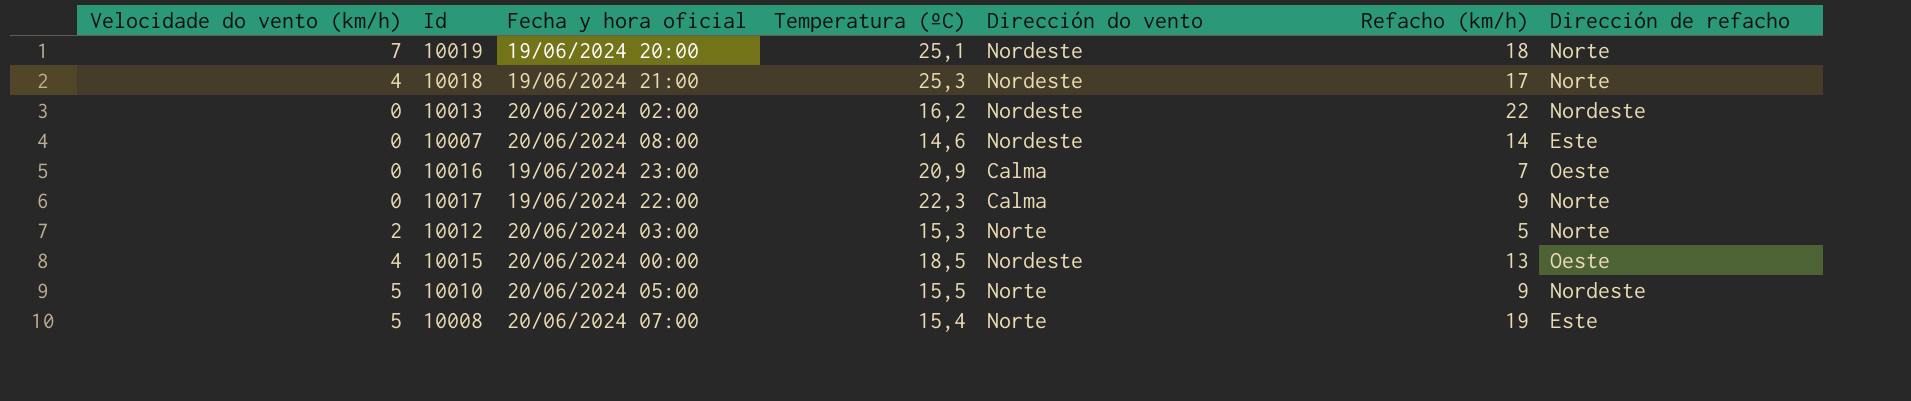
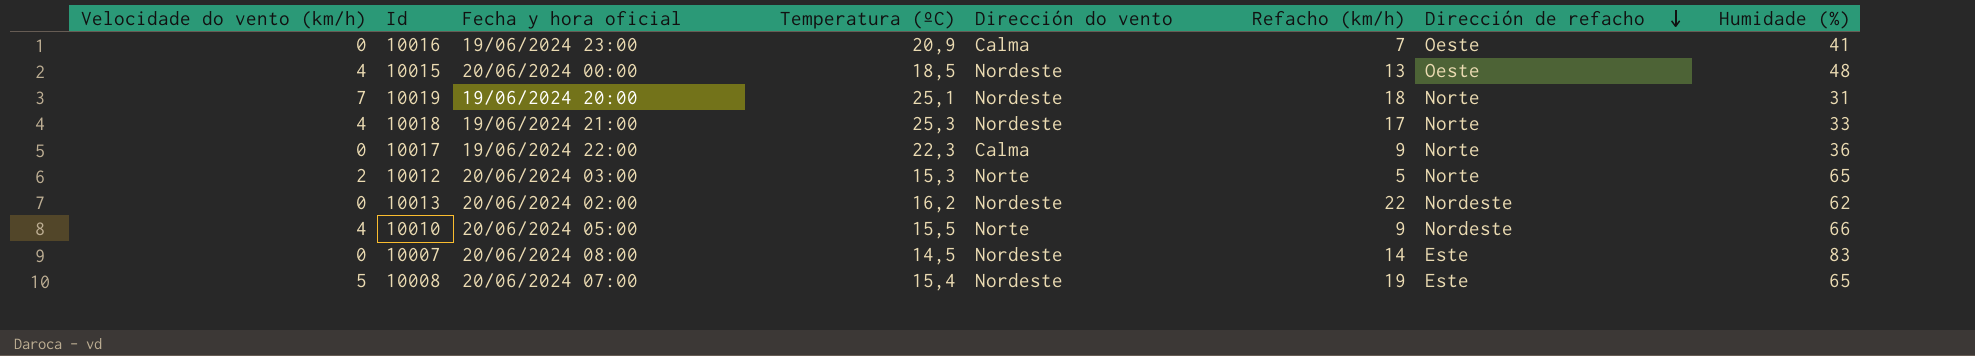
row order: none -> Dirección de refacho descending
column Humidade (%) | position: none -> 8
10010 | Velocidade do vento (km/h): 5 -> 4
10007 | Temperatura (ºC): 14,6 -> 14,5
10008 | Dirección do vento: Norte -> Nordeste

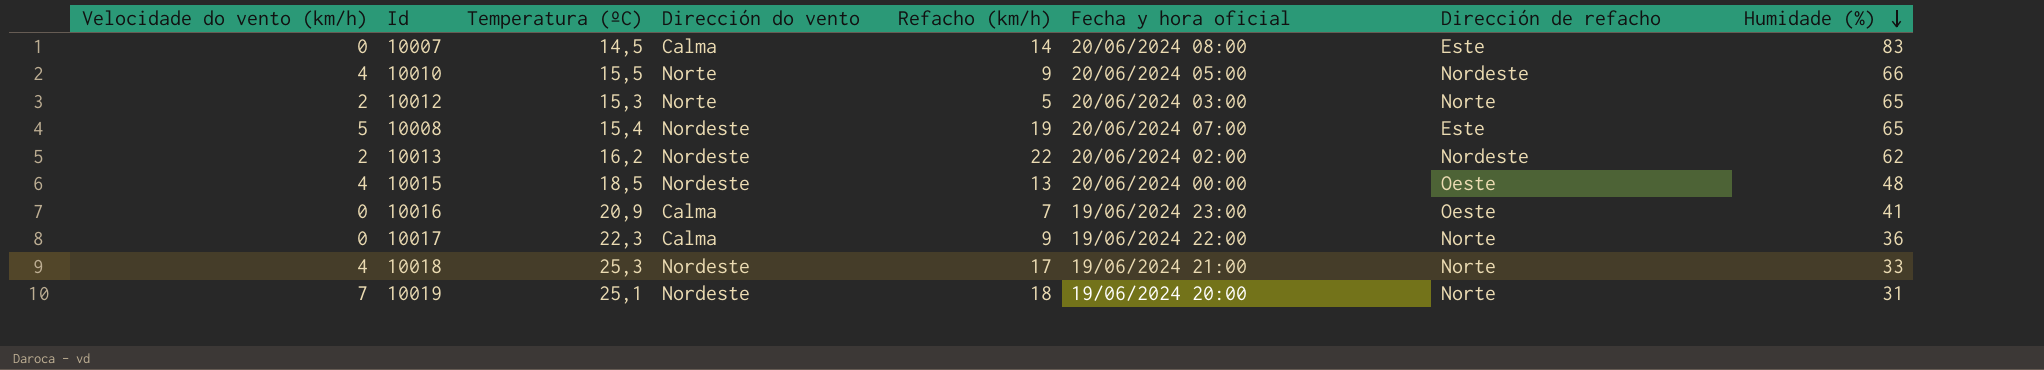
row order: Dirección de refacho descending -> Humidade (%) descending
column Fecha y hora oficial | position: 3 -> 6
10007 | Dirección do vento: Nordeste -> Calma
10013 | Velocidade do vento (km/h): 0 -> 2

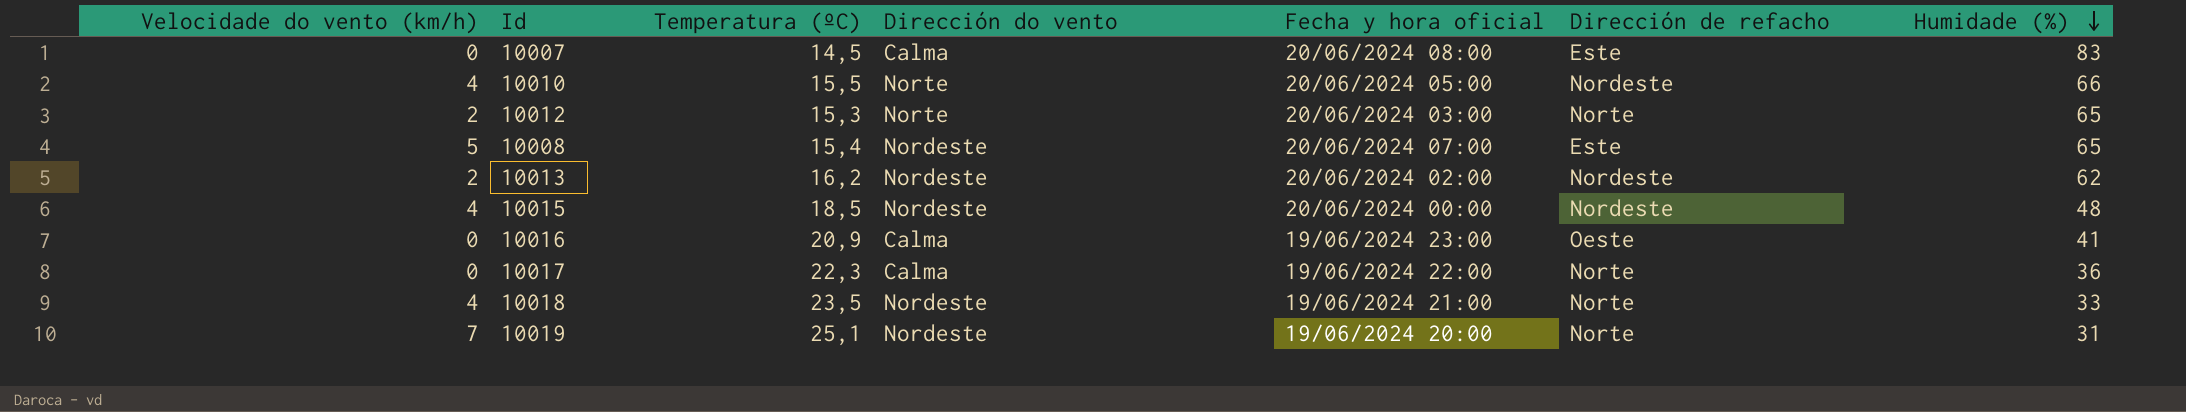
column Refacho (km/h) | position: 5 -> none
10015 | Dirección de refacho: Oeste -> Nordeste
10018 | Temperatura (ºC): 25,3 -> 23,5

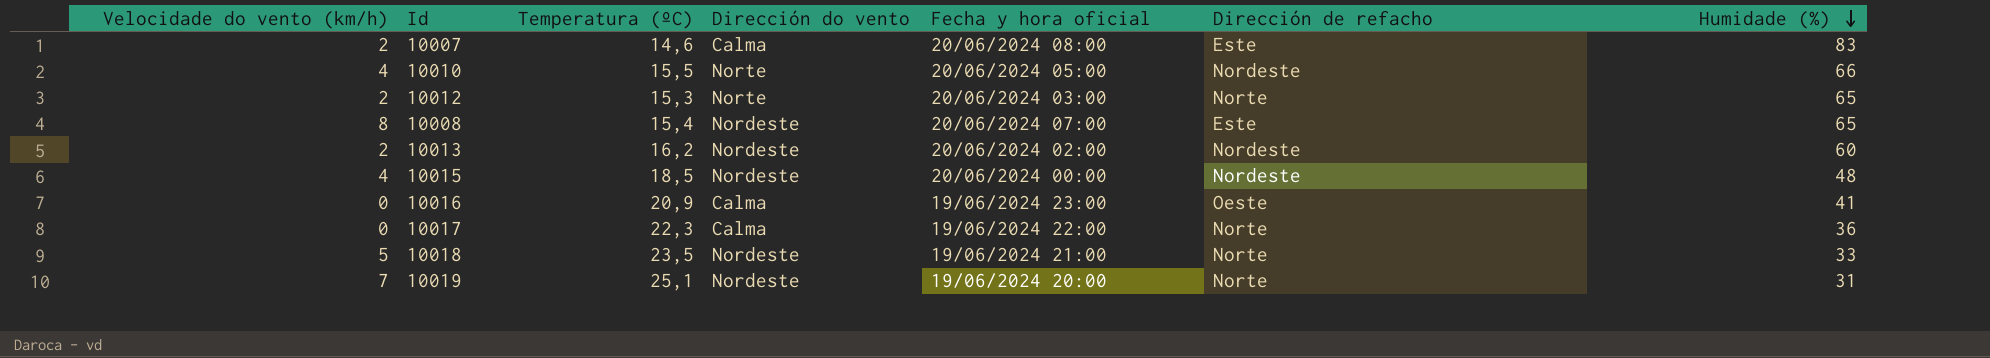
10007 | Velocidade do vento (km/h): 0 -> 2
10007 | Temperatura (ºC): 14,5 -> 14,6
10008 | Velocidade do vento (km/h): 5 -> 8
10013 | Humidade (%): 62 -> 60
10018 | Velocidade do vento (km/h): 4 -> 5

